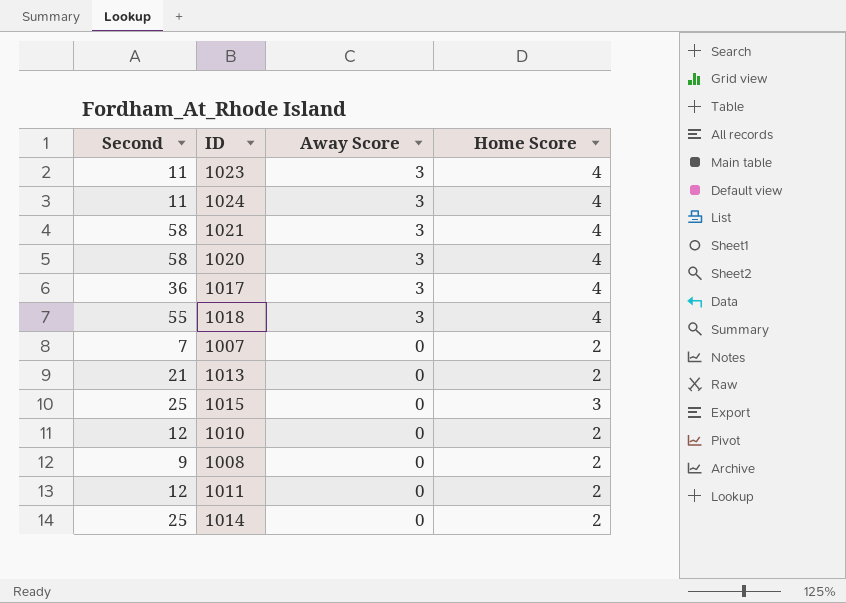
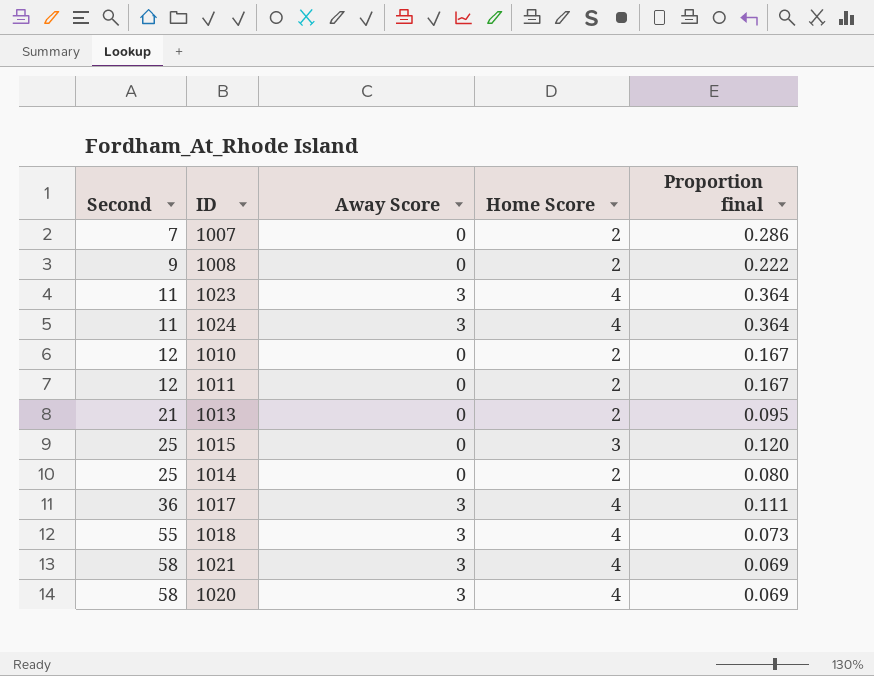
row order: Away Score descending -> Second ascending
column Proportion final | formula: none -> [Home Score] / [Second]

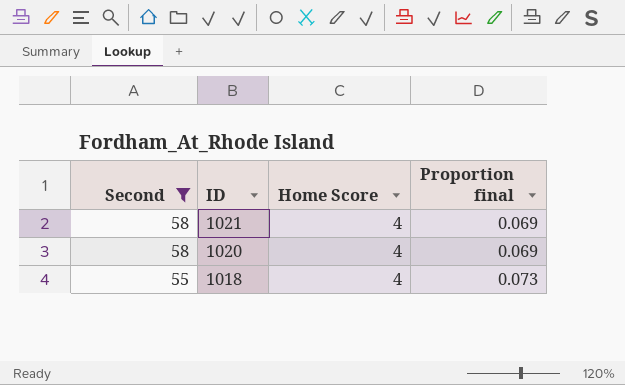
filter: none -> Second >= 55
row order: Second ascending -> Second descending
column Away Score | position: 3 -> none

